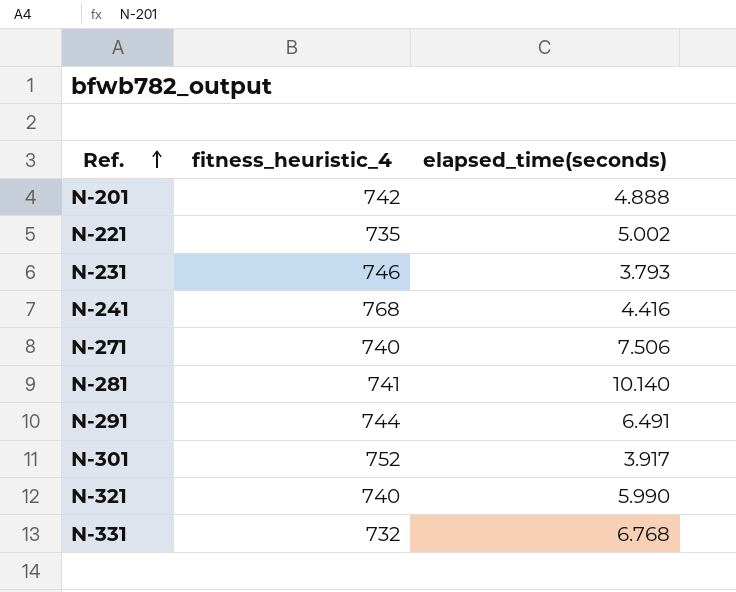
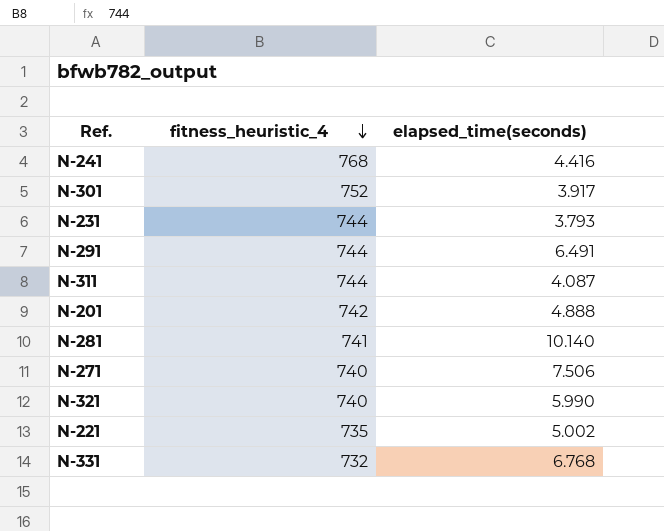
row order: Ref. ascending -> fitness_heuristic_4 descending
N-231 | fitness_heuristic_4: 746 -> 744
row N-311: none -> 744 | 4.087

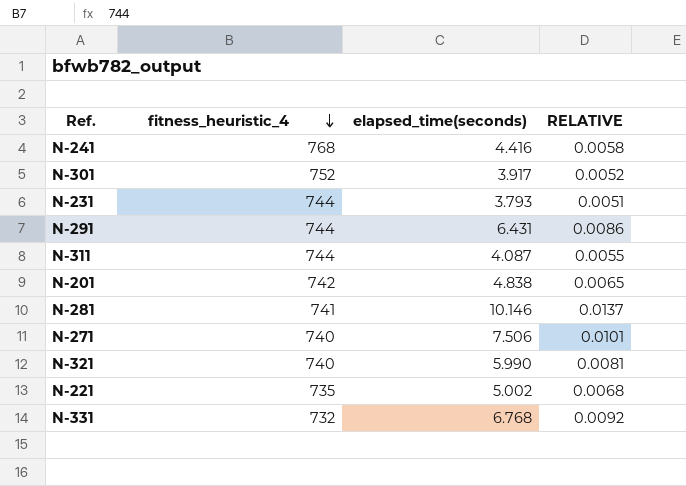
column RELATIVE | formula: none -> [elapsed_time(seconds)] / [fitness_heuristic_4]
N-291 | elapsed_time(seconds): 6.491 -> 6.431
N-201 | elapsed_time(seconds): 4.888 -> 4.838
N-281 | elapsed_time(seconds): 10.140 -> 10.146

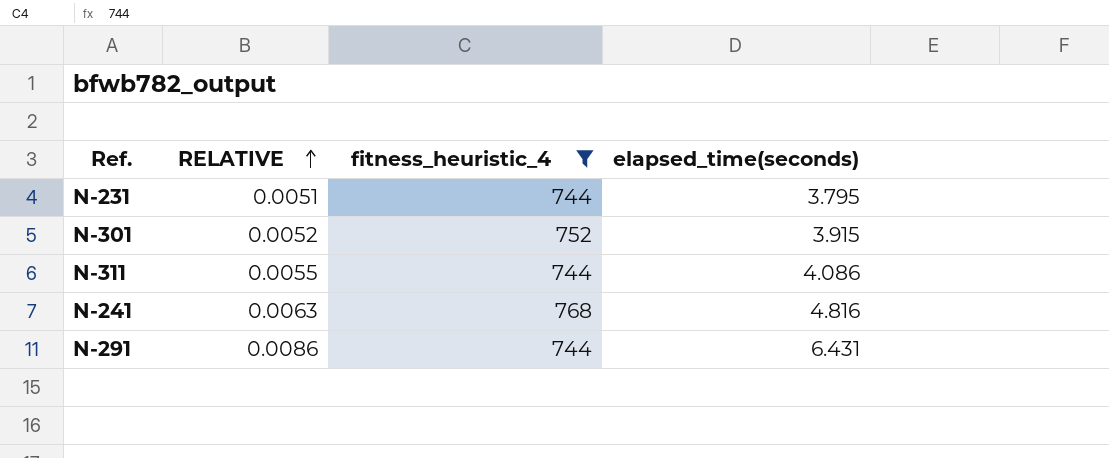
filter: none -> fitness_heuristic_4 >= 744
row order: fitness_heuristic_4 descending -> RELATIVE ascending
column RELATIVE | position: 4 -> 2
N-231 | elapsed_time(seconds): 3.793 -> 3.795
N-301 | elapsed_time(seconds): 3.917 -> 3.915
N-311 | elapsed_time(seconds): 4.087 -> 4.086
N-241 | RELATIVE: 0.0058 -> 0.0063
N-241 | elapsed_time(seconds): 4.416 -> 4.816

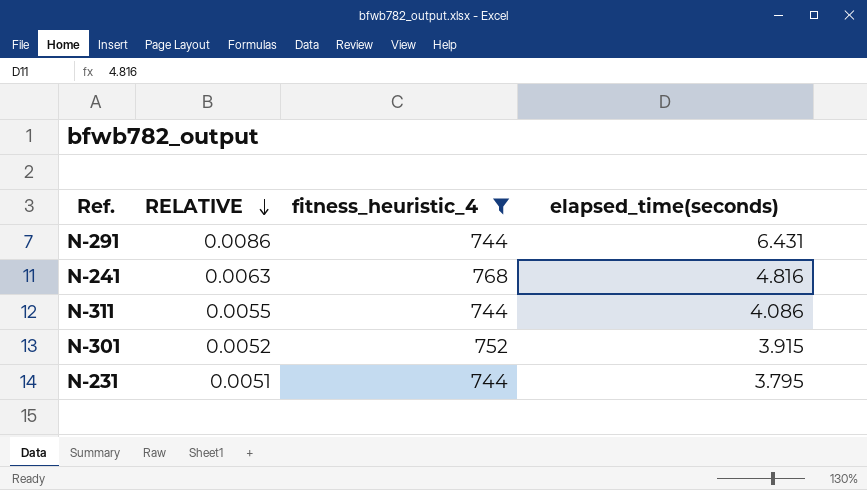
row order: RELATIVE ascending -> RELATIVE descending

